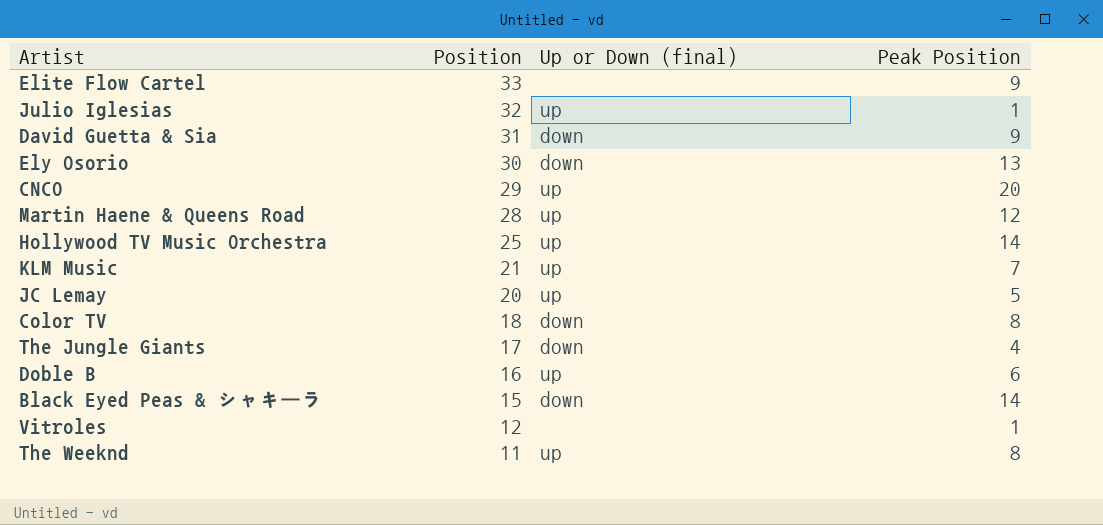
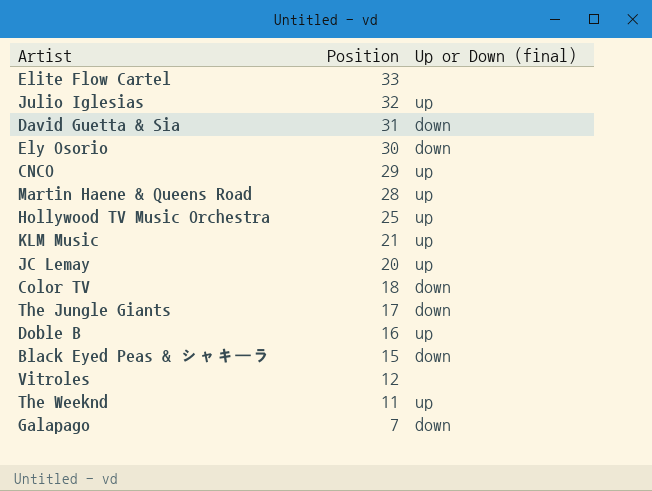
column Peak Position | position: 4 -> none
row Galapago: none -> 7 | down

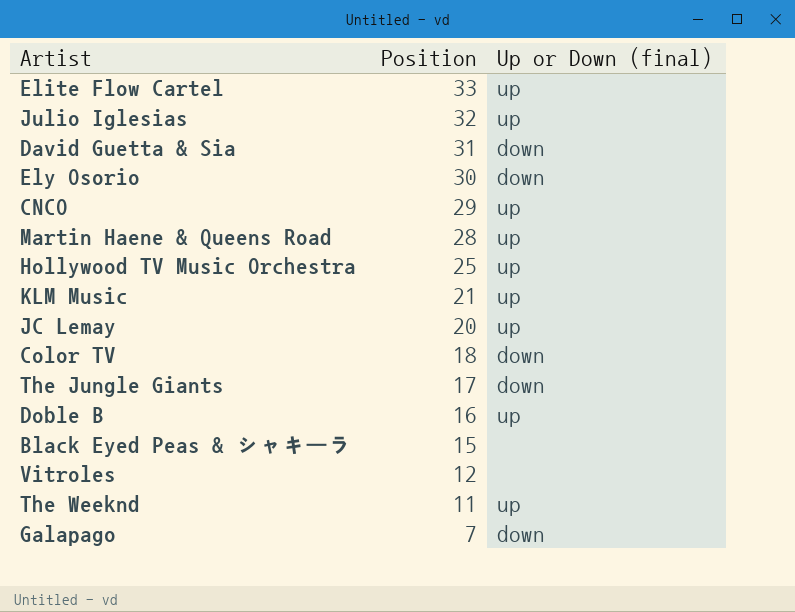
Elite Flow Cartel | Up or Down (final): none -> up
Black Eyed Peas & シャキーラ | Up or Down (final): down -> none

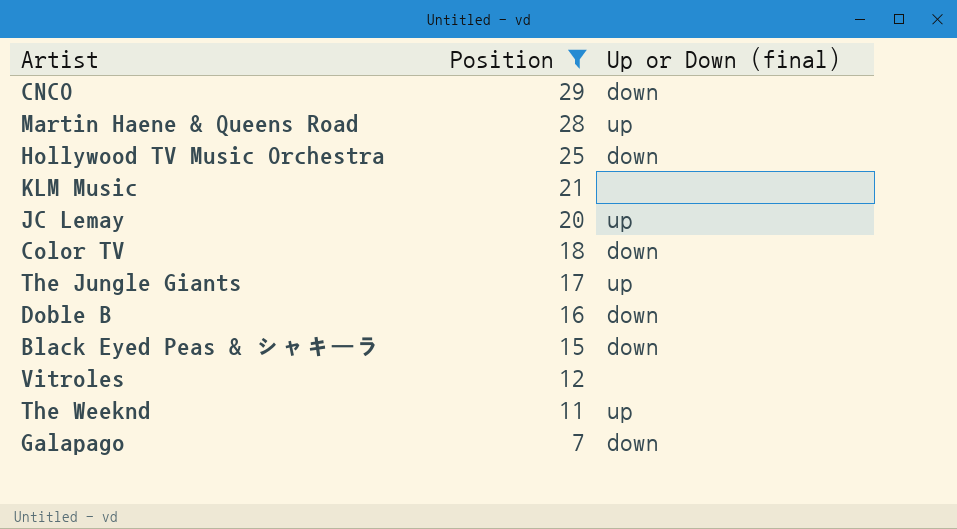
filter: none -> Position <= 29
CNCO | Up or Down (final): up -> down
Hollywood TV Music Orchestra | Up or Down (final): up -> down
KLM Music | Up or Down (final): up -> none
The Jungle Giants | Up or Down (final): down -> up
Doble B | Up or Down (final): up -> down
Black Eyed Peas & シャキーラ | Up or Down (final): none -> down

